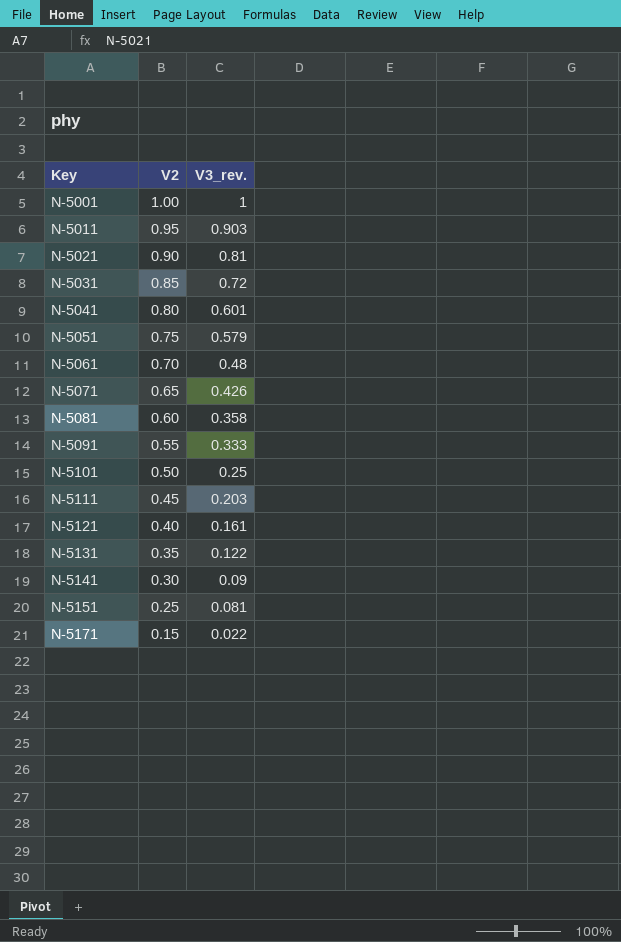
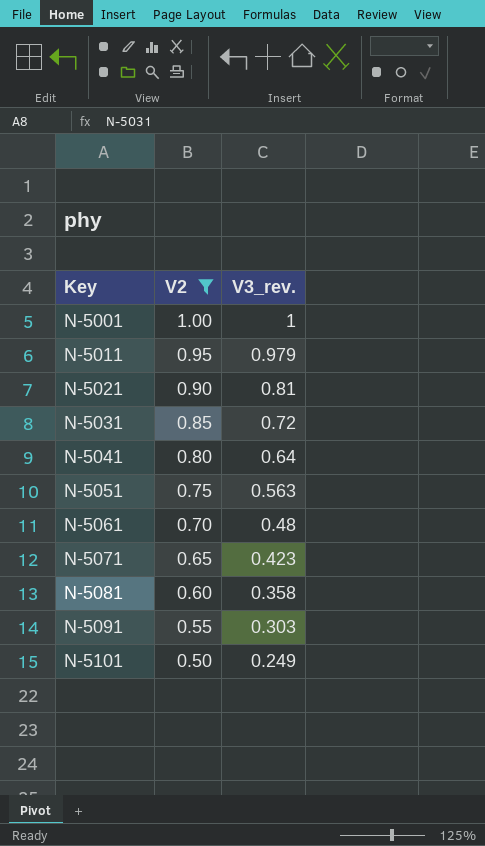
filter: none -> V2 >= 0.50
N-5011 | V3_rev.: 0.903 -> 0.979
N-5041 | V3_rev.: 0.601 -> 0.64
N-5051 | V3_rev.: 0.579 -> 0.563
N-5071 | V3_rev.: 0.426 -> 0.423
N-5091 | V3_rev.: 0.333 -> 0.303
N-5101 | V3_rev.: 0.25 -> 0.249

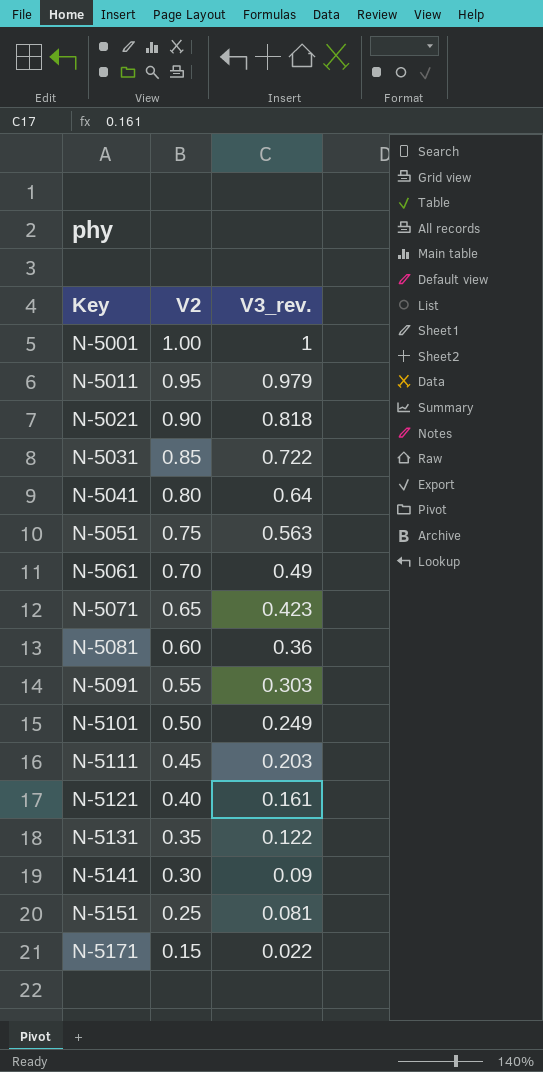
filter: V2 >= 0.50 -> none
N-5021 | V3_rev.: 0.81 -> 0.818
N-5031 | V3_rev.: 0.72 -> 0.722
N-5061 | V3_rev.: 0.48 -> 0.49
N-5081 | V3_rev.: 0.358 -> 0.36

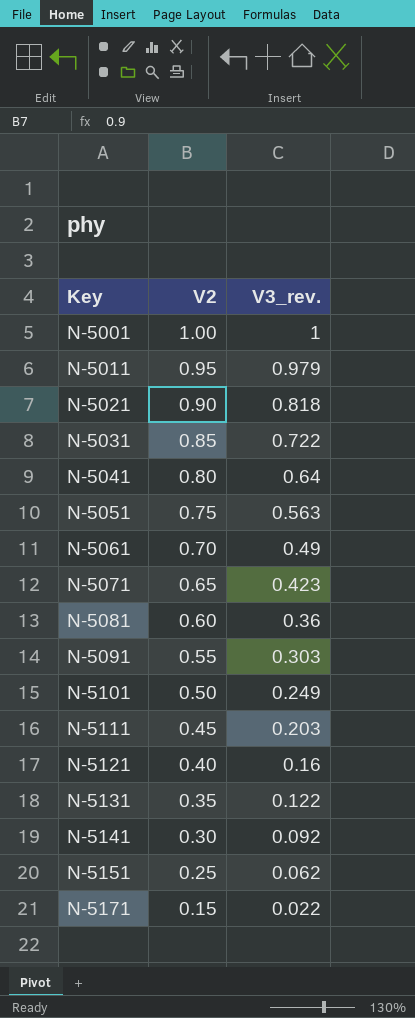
N-5121 | V3_rev.: 0.161 -> 0.16
N-5141 | V3_rev.: 0.09 -> 0.092
N-5151 | V3_rev.: 0.081 -> 0.062

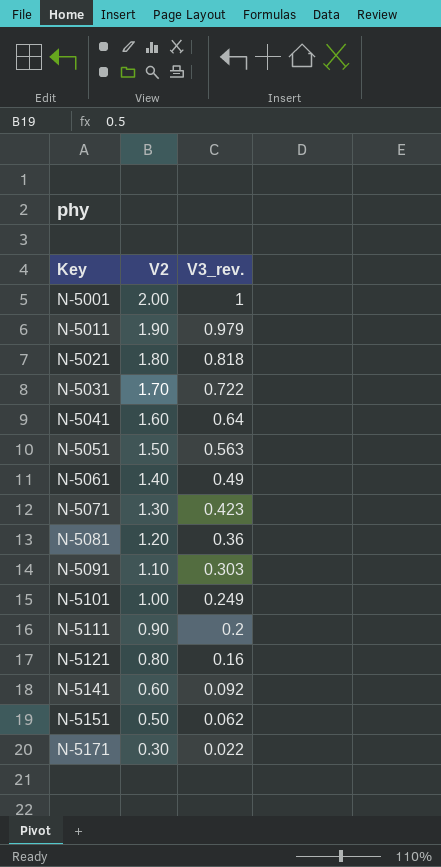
row N-5131: 0.35 | 0.122 -> none
N-5001 | V2: 1.00 -> 2.00
N-5011 | V2: 0.95 -> 1.90
N-5021 | V2: 0.90 -> 1.80
N-5031 | V2: 0.85 -> 1.70
N-5041 | V2: 0.80 -> 1.60
N-5051 | V2: 0.75 -> 1.50
N-5061 | V2: 0.70 -> 1.40
N-5071 | V2: 0.65 -> 1.30
N-5081 | V2: 0.60 -> 1.20
N-5091 | V2: 0.55 -> 1.10
N-5101 | V2: 0.50 -> 1.00
N-5111 | V2: 0.45 -> 0.90
N-5111 | V3_rev.: 0.203 -> 0.2
N-5121 | V2: 0.40 -> 0.80
N-5141 | V2: 0.30 -> 0.60
N-5151 | V2: 0.25 -> 0.50
N-5171 | V2: 0.15 -> 0.30

